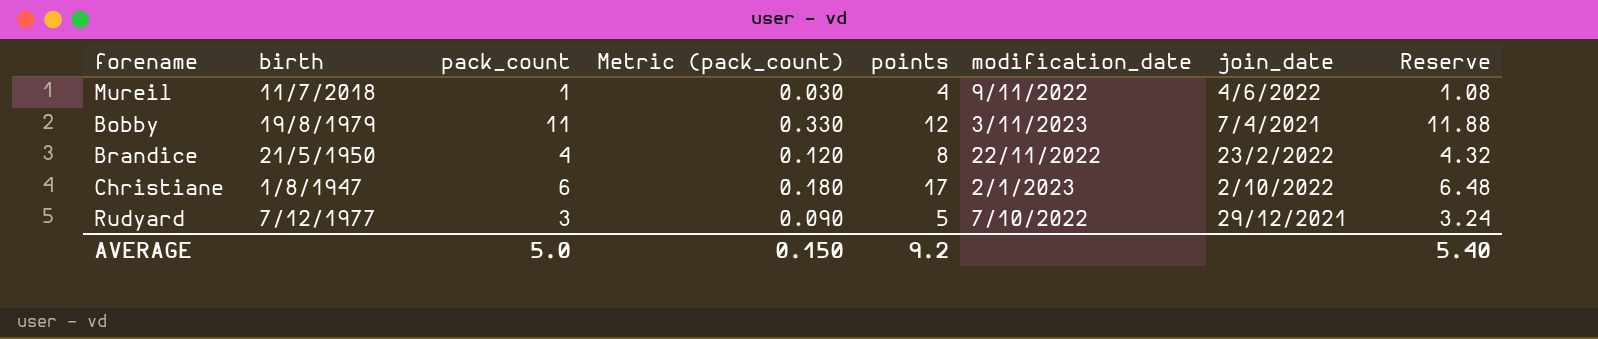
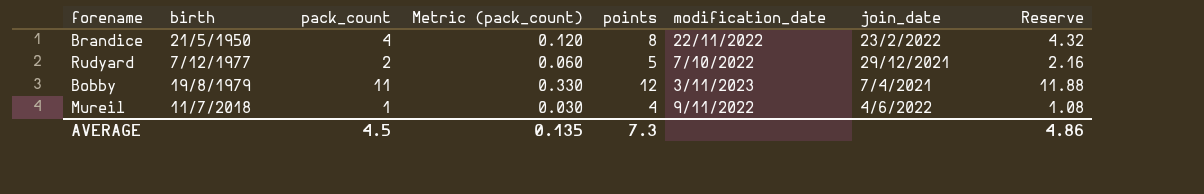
row order: none -> birth ascending
row Christiane: 1/8/1947 | 6 | 0.180 | 17 | 2/1/2023 | 2/10/2022 | 6.48 -> none
Rudyard | pack_count: 3 -> 2
Rudyard | Metric (pack_count): 0.090 -> 0.060
Rudyard | Reserve: 3.24 -> 2.16
AVERAGE | pack_count: 5.0 -> 4.5
AVERAGE | Metric (pack_count): 0.150 -> 0.135
AVERAGE | points: 9.2 -> 7.3
AVERAGE | Reserve: 5.40 -> 4.86

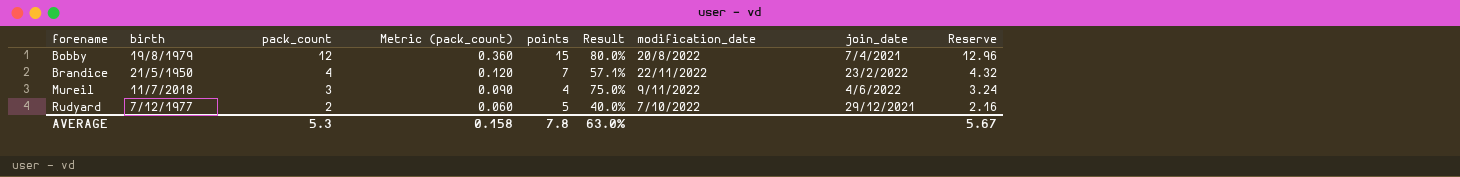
row order: birth ascending -> forename ascending
column Result | formula: none -> [pack_count] / [points]
Bobby | pack_count: 11 -> 12
Bobby | Metric (pack_count): 0.330 -> 0.360
Bobby | points: 12 -> 15
Bobby | modification_date: 3/11/2023 -> 20/8/2022
Bobby | Reserve: 11.88 -> 12.96
Brandice | points: 8 -> 7
Mureil | pack_count: 1 -> 3
Mureil | Metric (pack_count): 0.030 -> 0.090
Mureil | Reserve: 1.08 -> 3.24
AVERAGE | pack_count: 4.5 -> 5.3
AVERAGE | Metric (pack_count): 0.135 -> 0.158
AVERAGE | points: 7.3 -> 7.8
AVERAGE | Reserve: 4.86 -> 5.67

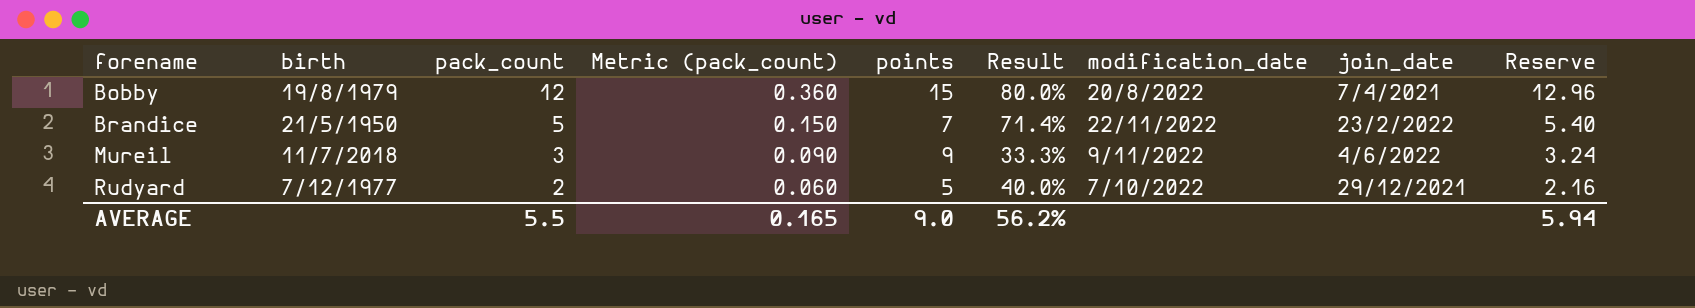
Brandice | pack_count: 4 -> 5
Brandice | Metric (pack_count): 0.120 -> 0.150
Brandice | Result: 57.1% -> 71.4%
Brandice | Reserve: 4.32 -> 5.40
Mureil | points: 4 -> 9
Mureil | Result: 75.0% -> 33.3%
AVERAGE | pack_count: 5.3 -> 5.5
AVERAGE | Metric (pack_count): 0.158 -> 0.165
AVERAGE | points: 7.8 -> 9.0
AVERAGE | Result: 63.0% -> 56.2%
AVERAGE | Reserve: 5.67 -> 5.94

